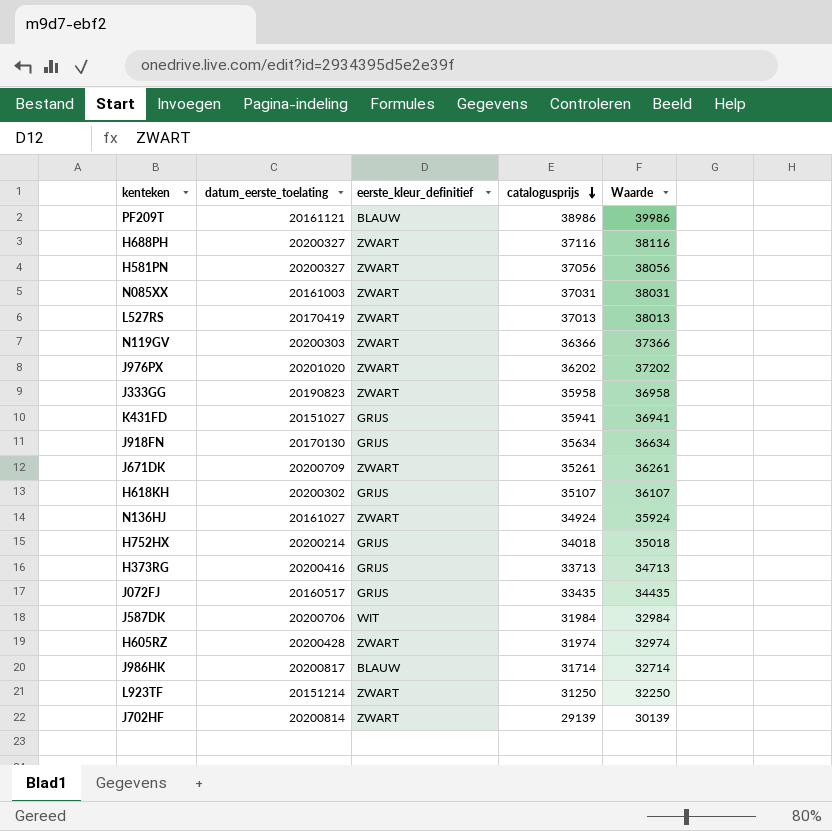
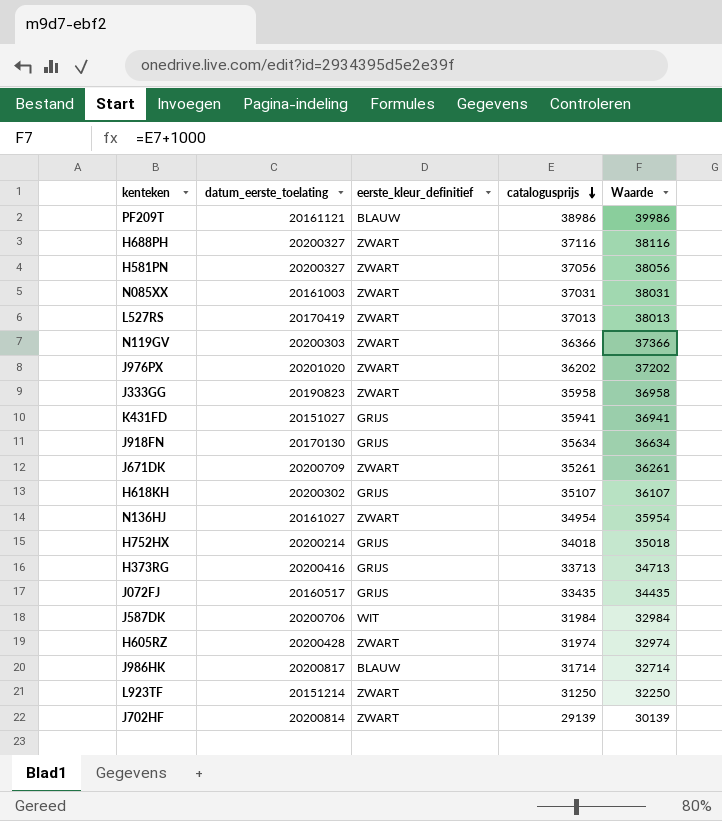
N136HJ | catalogusprijs: 34924 -> 34954
N136HJ | Waarde: 35924 -> 35954

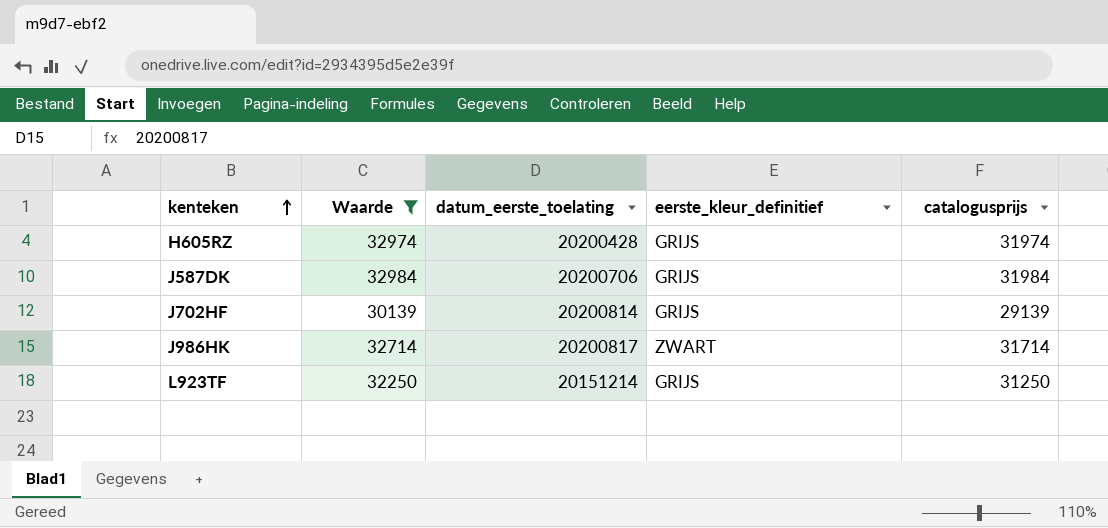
filter: none -> Waarde <= 32984
row order: catalogusprijs descending -> kenteken ascending
column Waarde | position: 5 -> 2
H605RZ | eerste_kleur_definitief: ZWART -> GRIJS
J587DK | eerste_kleur_definitief: WIT -> GRIJS
J702HF | eerste_kleur_definitief: ZWART -> GRIJS
J986HK | eerste_kleur_definitief: BLAUW -> ZWART
L923TF | eerste_kleur_definitief: ZWART -> GRIJS

